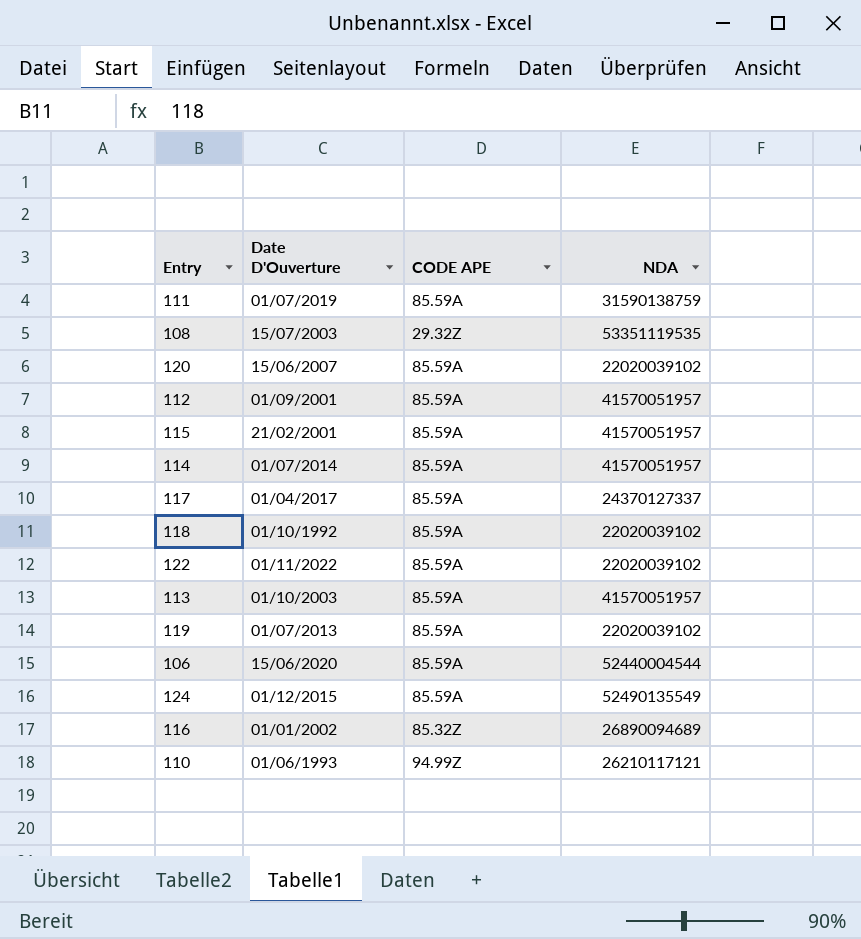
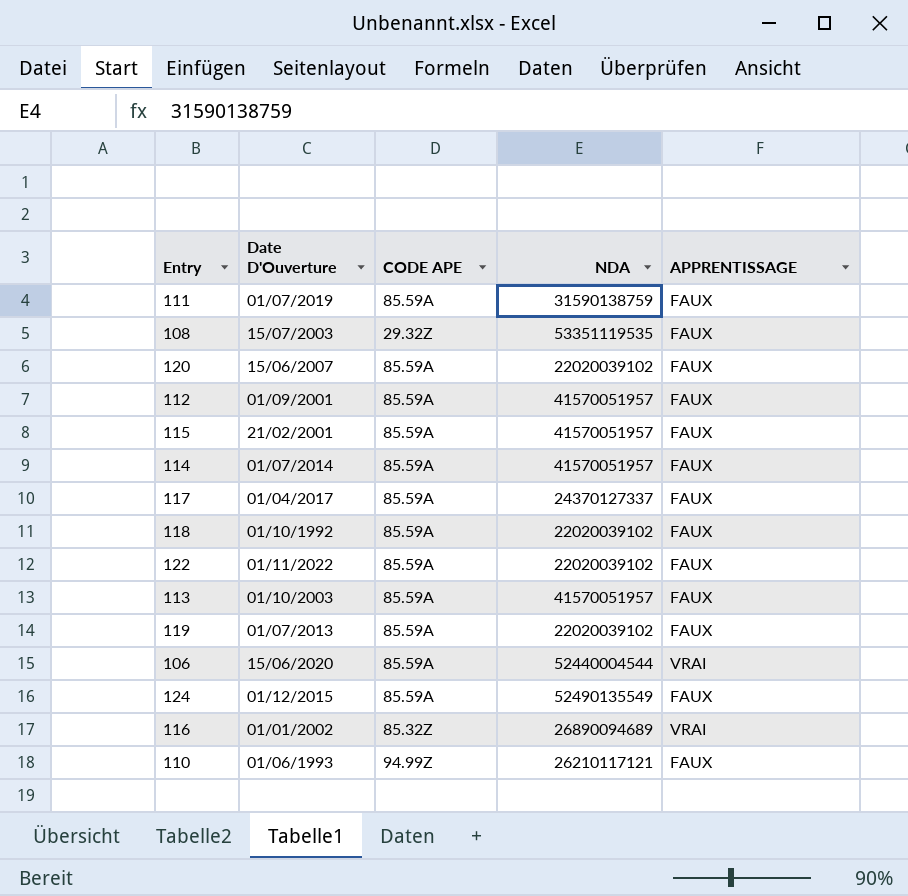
column APPRENTISSAGE | position: none -> 5

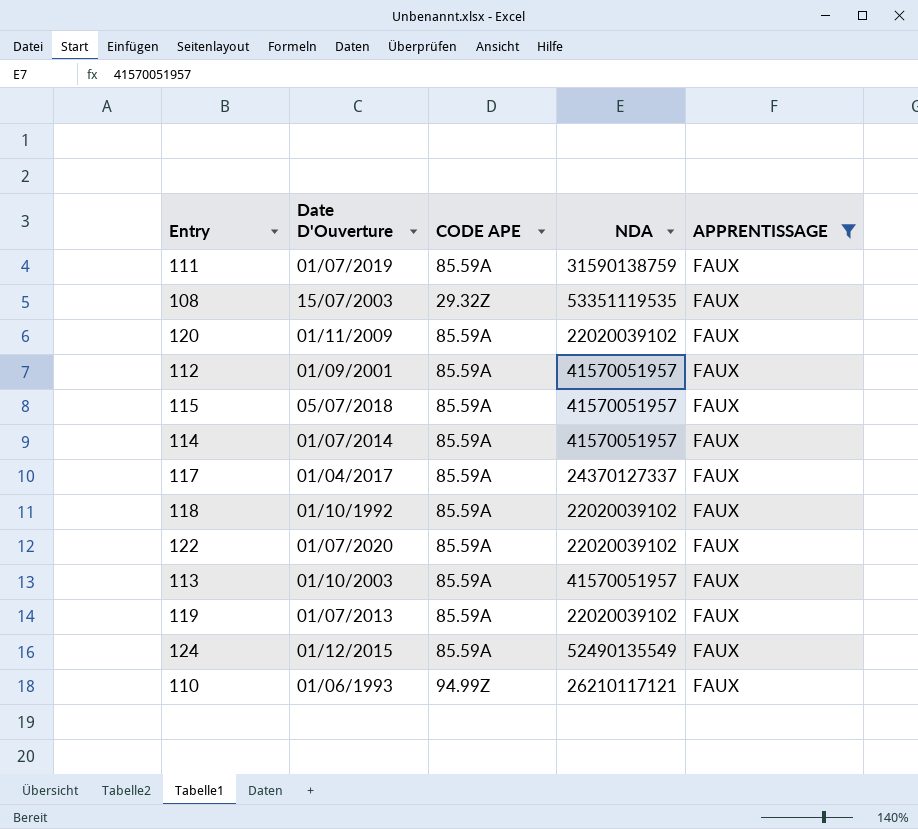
filter: none -> APPRENTISSAGE = FAUX
120 | Date D'Ouverture: 15/06/2007 -> 01/11/2009
115 | Date D'Ouverture: 21/02/2001 -> 05/07/2018
122 | Date D'Ouverture: 01/11/2022 -> 01/07/2020

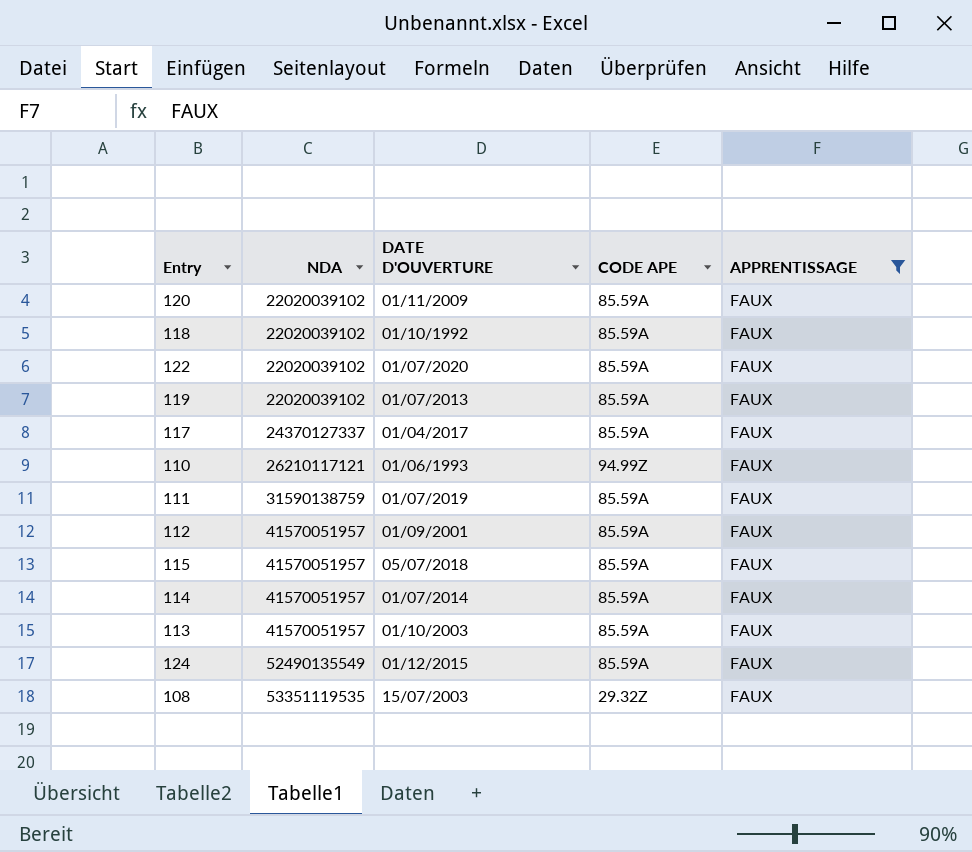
row order: none -> NDA ascending
column NDA | position: 4 -> 2
column name: Date D'Ouverture -> DATE D'OUVERTURE

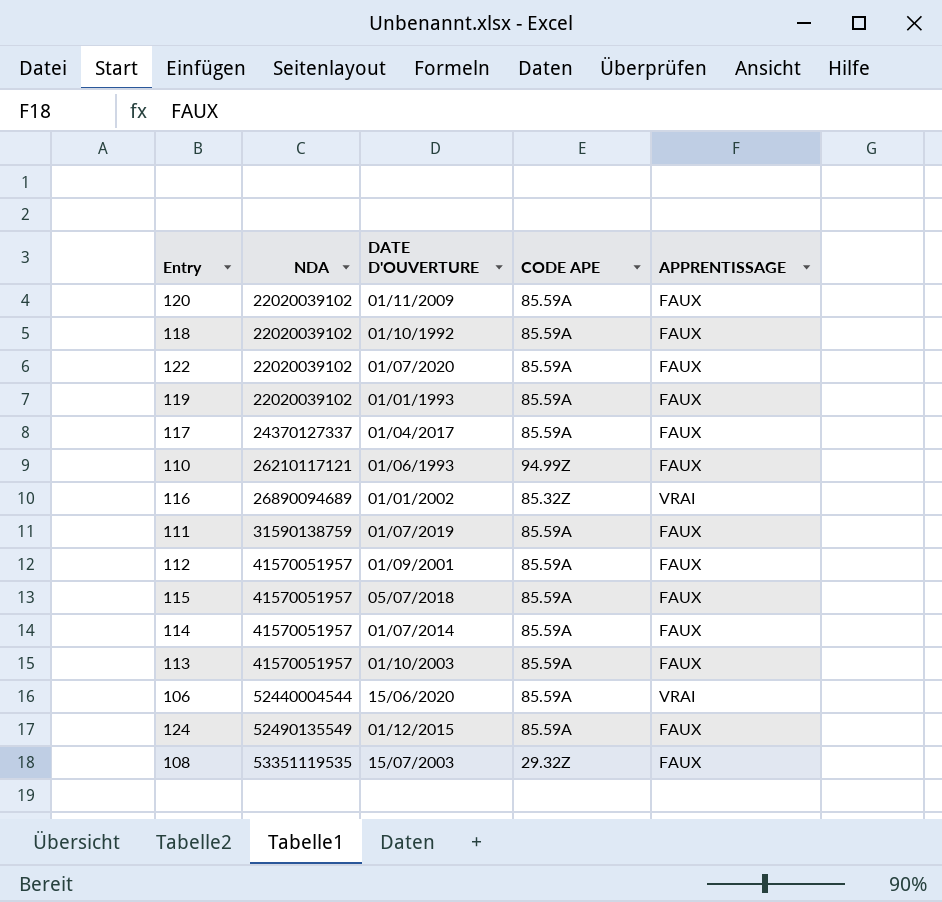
filter: APPRENTISSAGE = FAUX -> none
119 | DATE D'OUVERTURE: 01/07/2013 -> 01/01/1993

